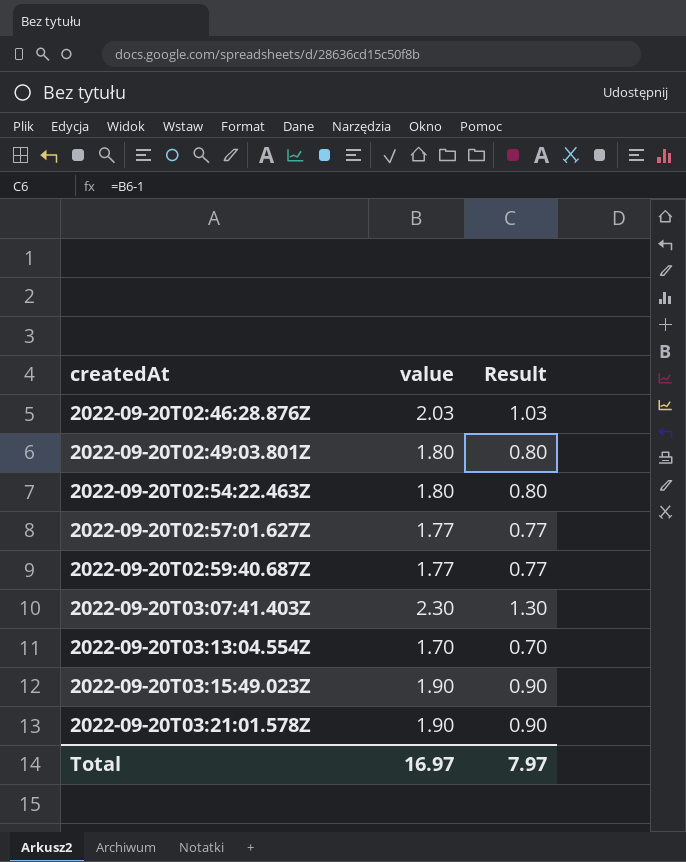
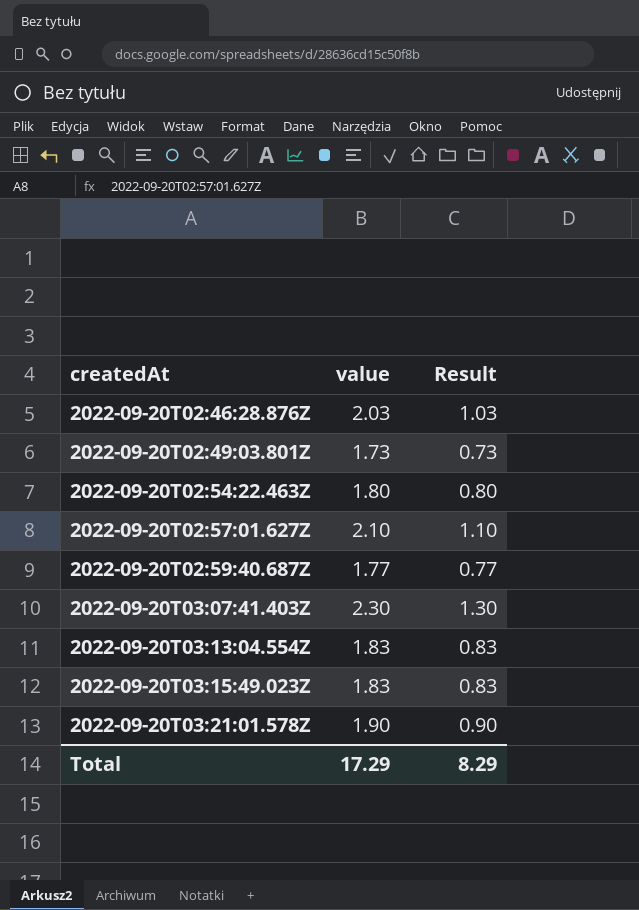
2022-09-20T02:49:03.801Z | value: 1.80 -> 1.73
2022-09-20T02:49:03.801Z | Result: 0.80 -> 0.73
2022-09-20T02:57:01.627Z | value: 1.77 -> 2.10
2022-09-20T02:57:01.627Z | Result: 0.77 -> 1.10
2022-09-20T03:13:04.554Z | value: 1.70 -> 1.83
2022-09-20T03:13:04.554Z | Result: 0.70 -> 0.83
2022-09-20T03:15:49.023Z | value: 1.90 -> 1.83
2022-09-20T03:15:49.023Z | Result: 0.90 -> 0.83
Total | value: 16.97 -> 17.29
Total | Result: 7.97 -> 8.29

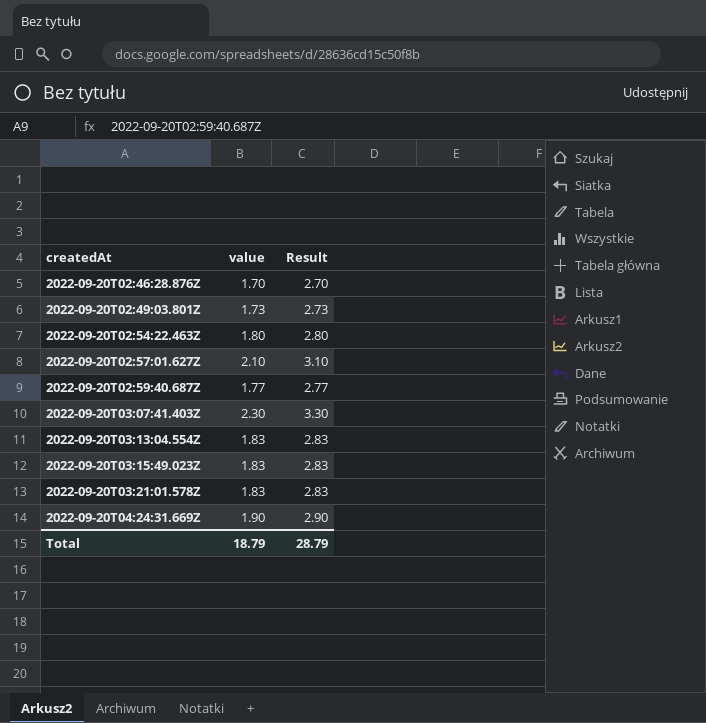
column Result | formula: [value] - 1 -> [value] + 1
2022-09-20T02:46:28.876Z | value: 2.03 -> 1.70
2022-09-20T03:21:01.578Z | value: 1.90 -> 1.83
row 2022-09-20T04:24:31.669Z: none -> 1.90 | 2.90
Total | value: 17.29 -> 18.79
Total | Result: 8.29 -> 28.79

